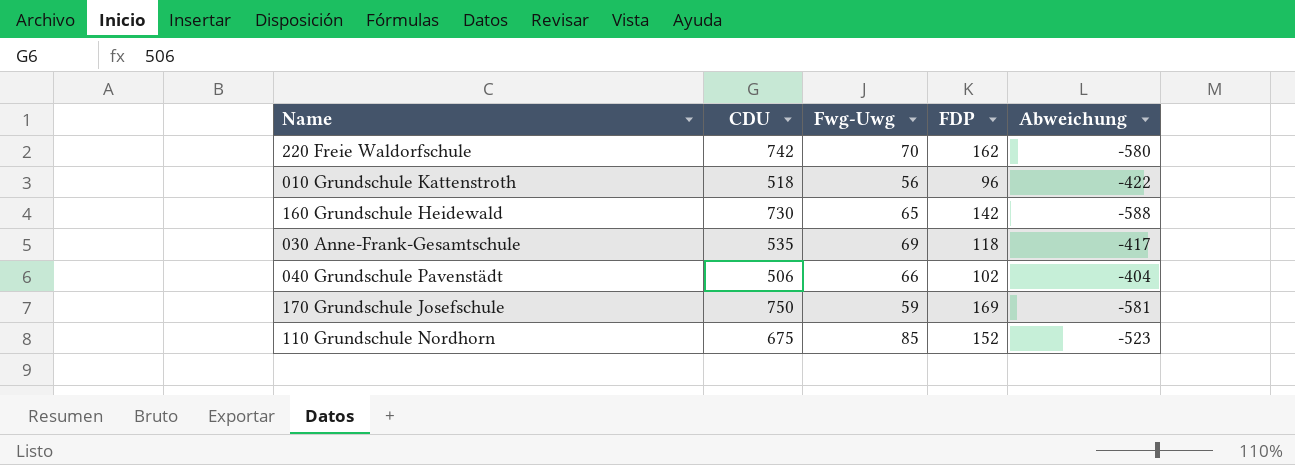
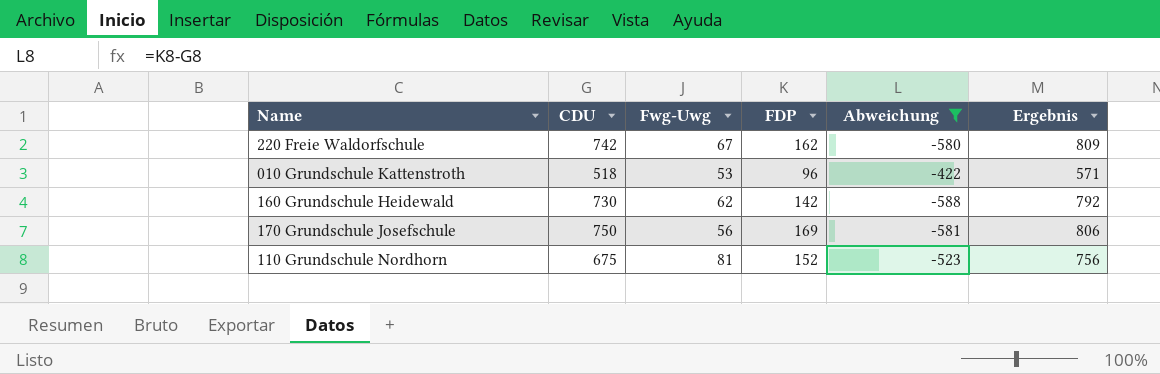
filter: none -> Abweichung <= -422
column Ergebnis | formula: none -> [CDU] + [Fwg-Uwg]
220 Freie Waldorfschule | Fwg-Uwg: 70 -> 67
010 Grundschule Kattenstroth | Fwg-Uwg: 56 -> 53
160 Grundschule Heidewald | Fwg-Uwg: 65 -> 62
170 Grundschule Josefschule | Fwg-Uwg: 59 -> 56
110 Grundschule Nordhorn | Fwg-Uwg: 85 -> 81

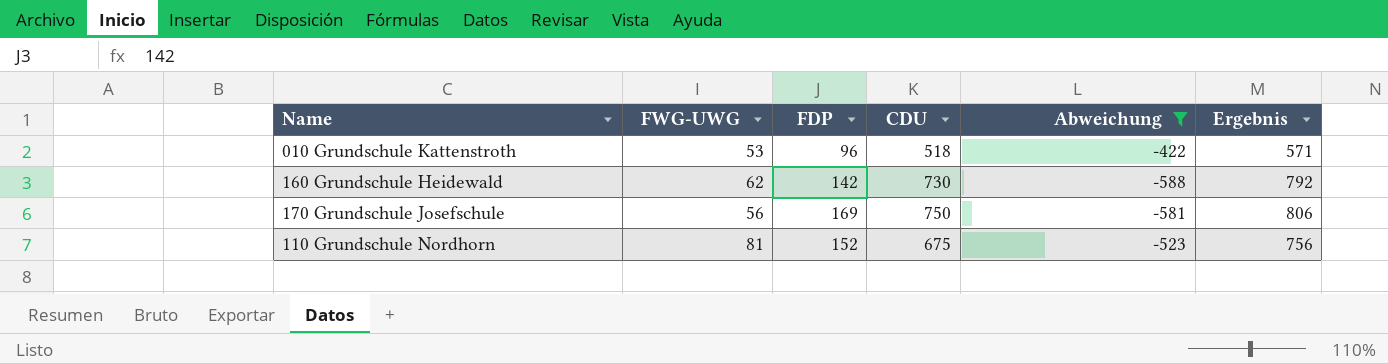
column name: Fwg-Uwg -> FWG-UWG
column CDU | position: 2 -> 4
row 220 Freie Waldorfschule: 742 | 67 | 162 | -580 | 809 -> none

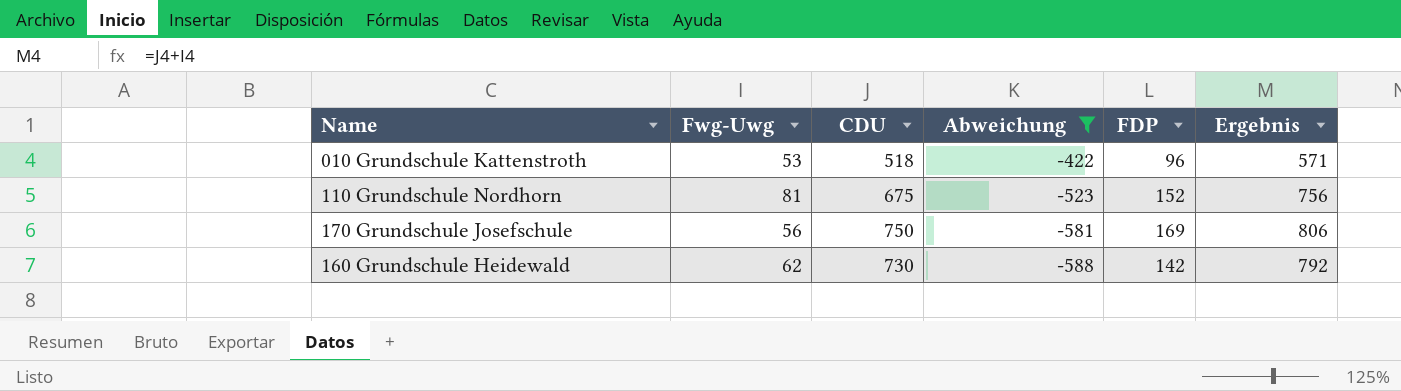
row order: none -> Abweichung descending
column name: FWG-UWG -> Fwg-Uwg
column FDP | position: 3 -> 5

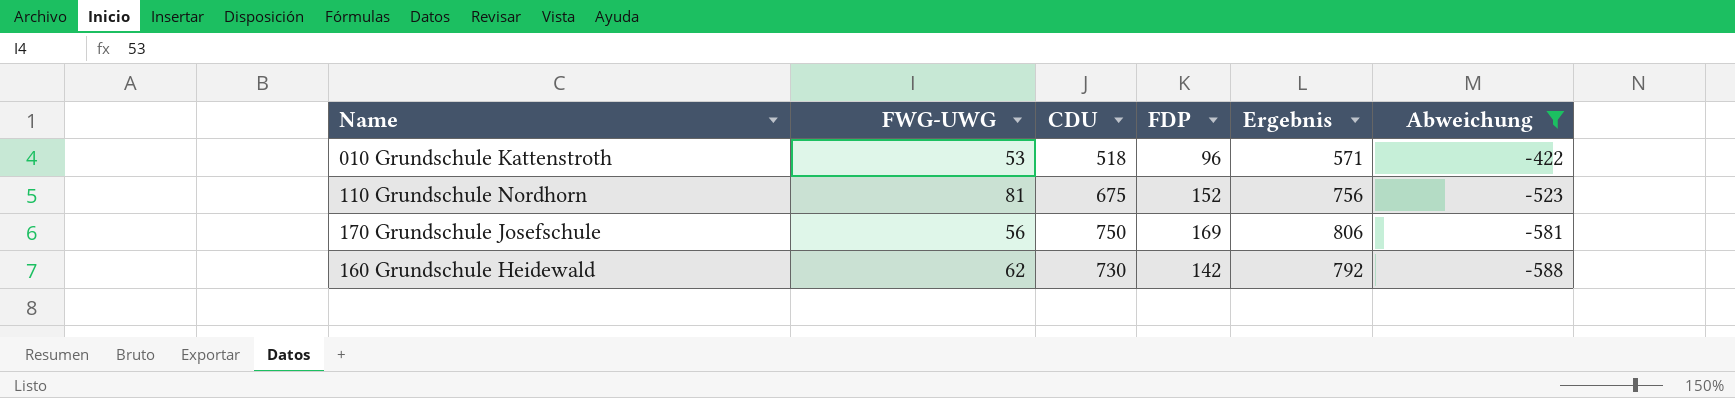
column name: Fwg-Uwg -> FWG-UWG
column Abweichung | position: 4 -> 6

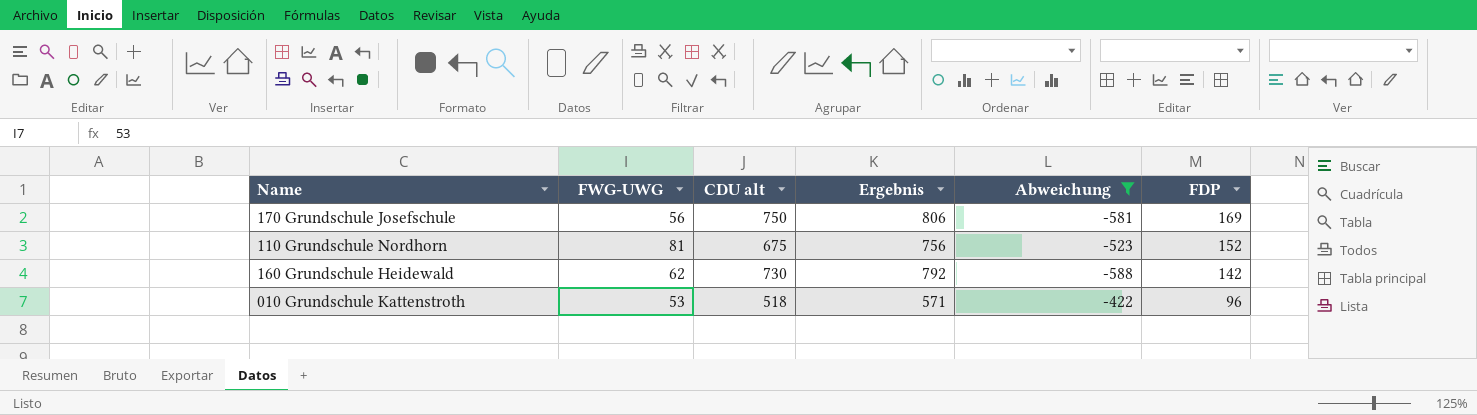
row order: Abweichung descending -> FDP descending
column name: CDU -> CDU alt
column FDP | position: 4 -> 6

